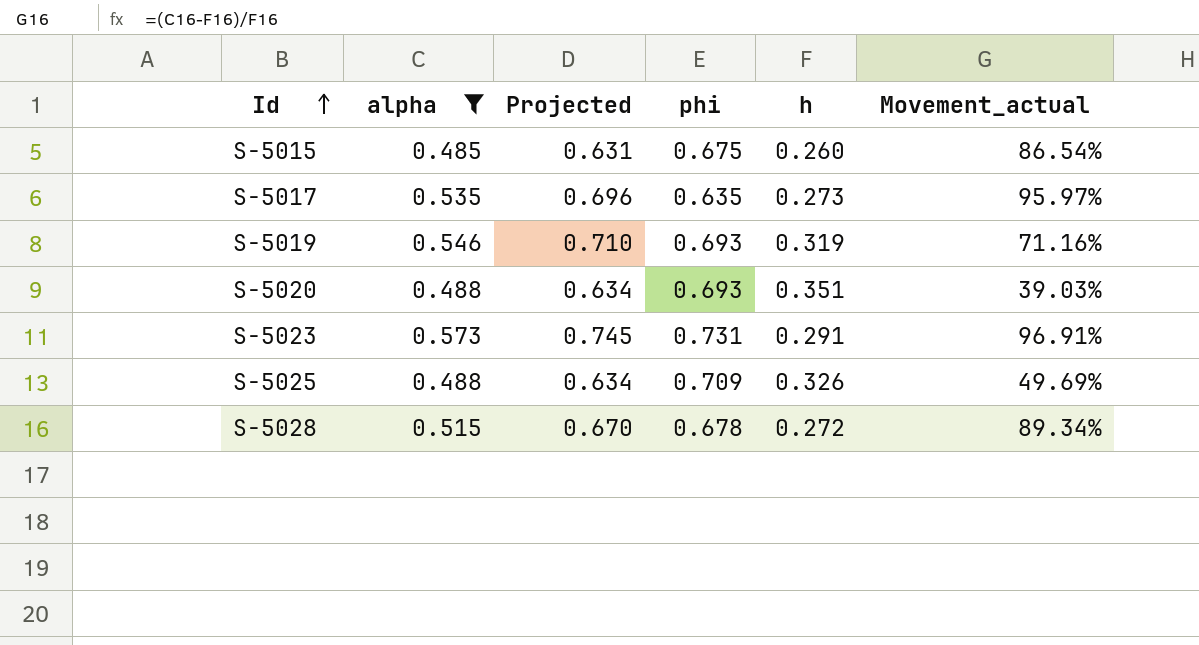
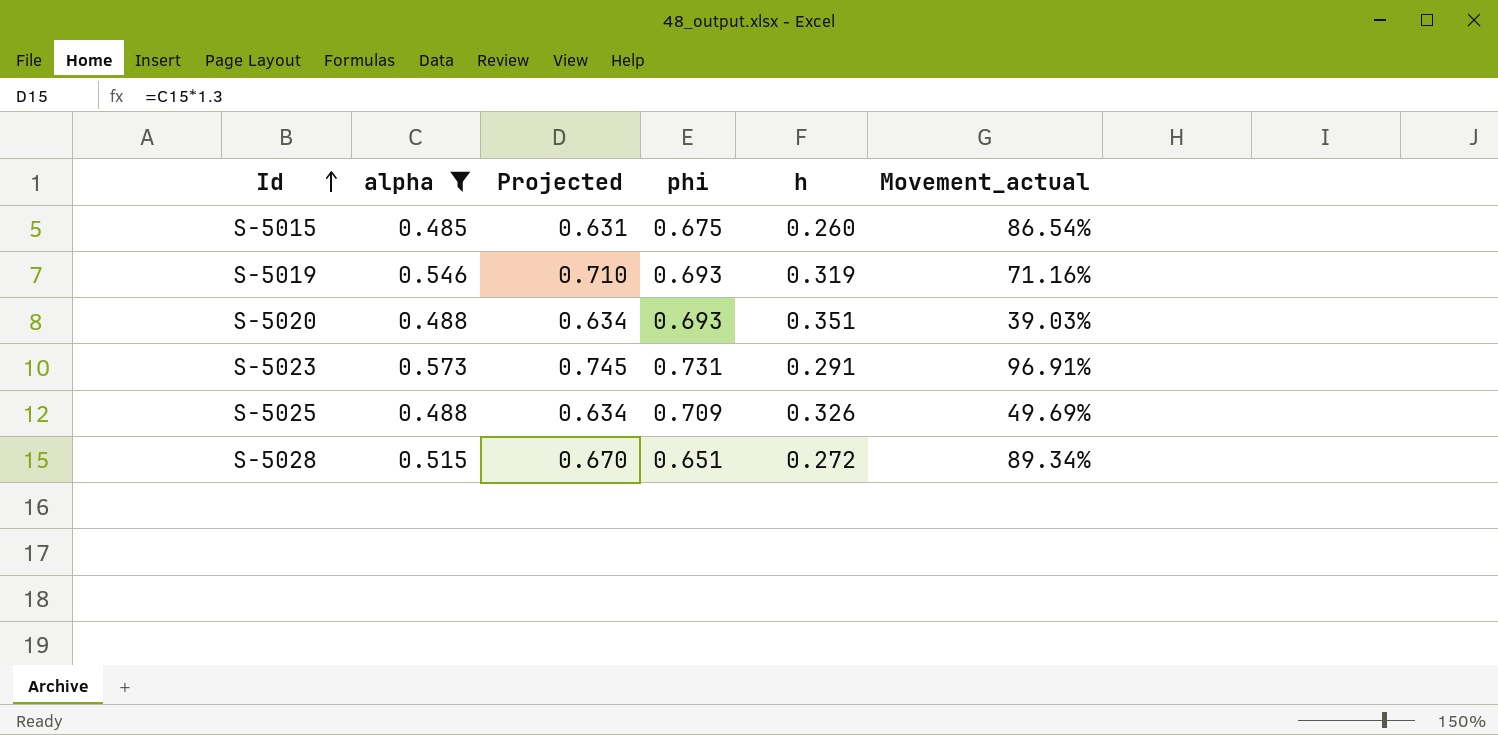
row S-5017: 0.535 | 0.696 | 0.635 | 0.273 | 95.97% -> none
S-5028 | phi: 0.678 -> 0.651

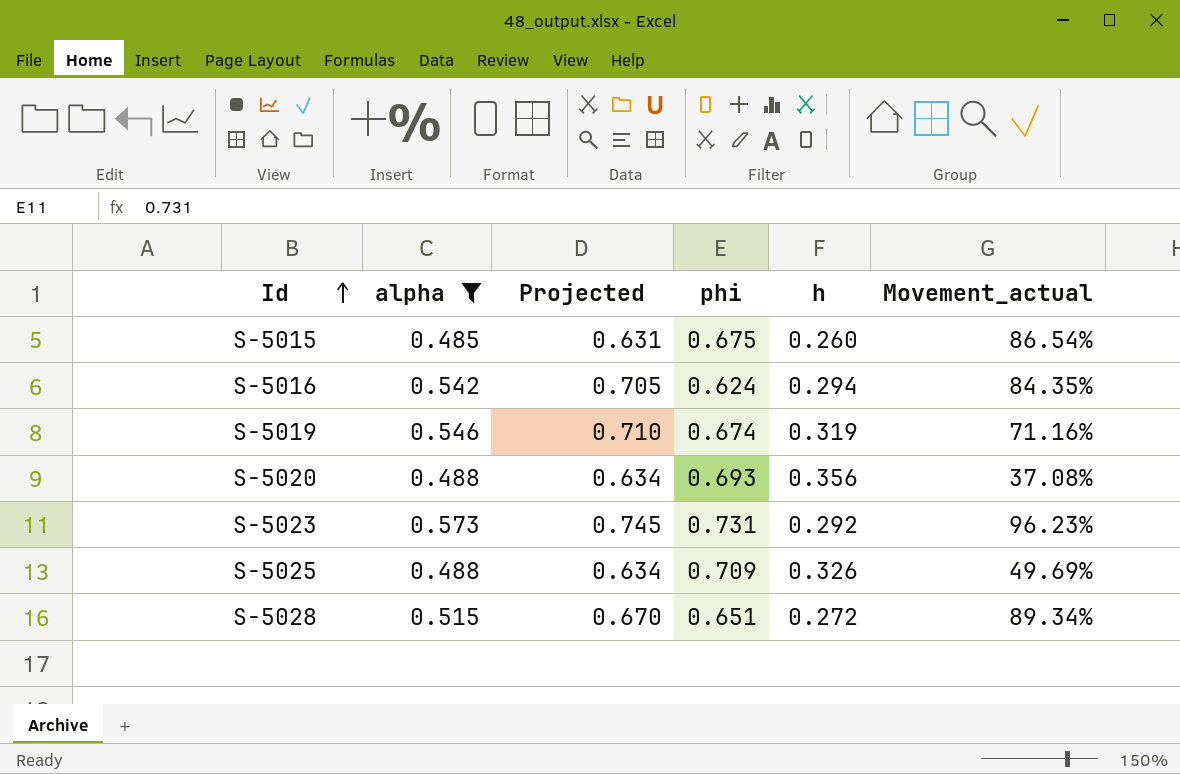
row S-5016: none -> 0.542 | 0.705 | 0.624 | 0.294 | 84.35%
S-5019 | phi: 0.693 -> 0.674
S-5020 | h: 0.351 -> 0.356
S-5020 | Movement_actual: 39.03% -> 37.08%
S-5023 | h: 0.291 -> 0.292
S-5023 | Movement_actual: 96.91% -> 96.23%

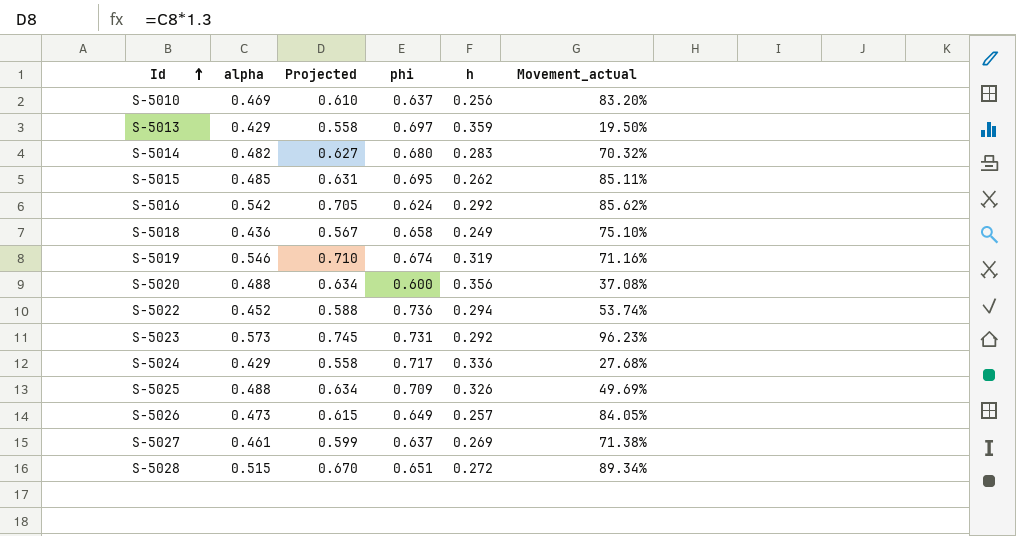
filter: alpha >= 0.485 -> none
S-5015 | phi: 0.675 -> 0.695
S-5015 | h: 0.260 -> 0.262
S-5015 | Movement_actual: 86.54% -> 85.11%
S-5016 | h: 0.294 -> 0.292
S-5016 | Movement_actual: 84.35% -> 85.62%
S-5020 | phi: 0.693 -> 0.600

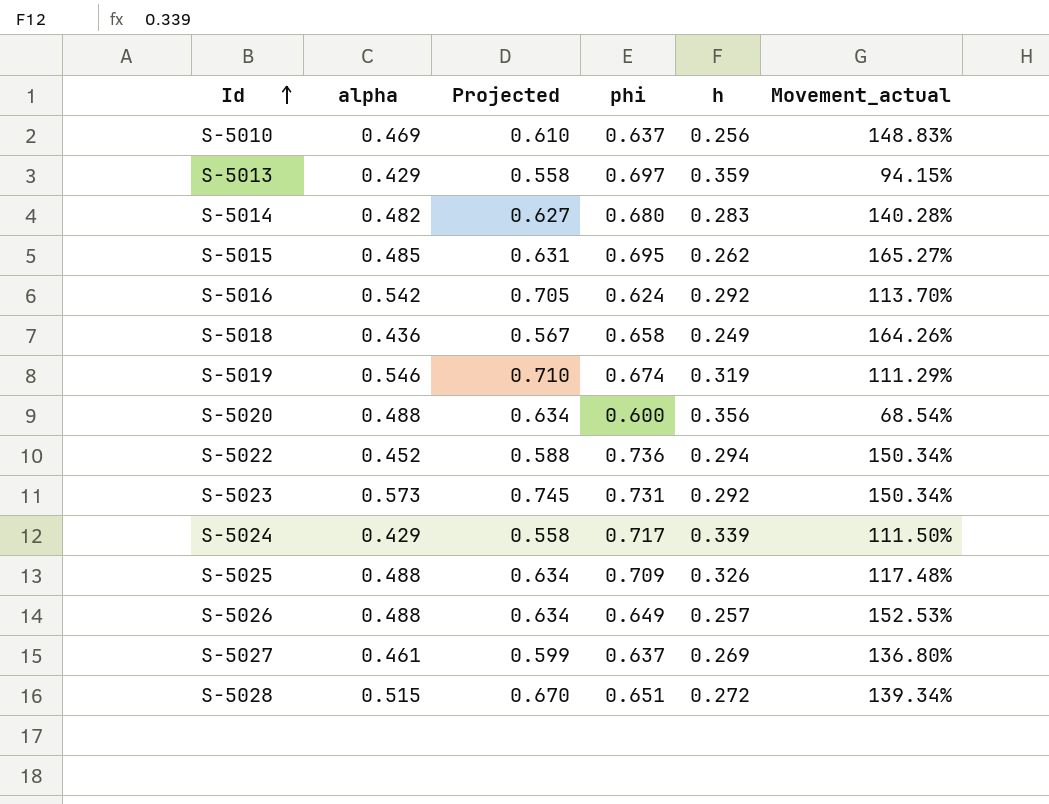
column Movement_actual | formula: ([alpha] - [h]) / [h] -> ([phi] - [h]) / [h]
S-5024 | h: 0.336 -> 0.339
S-5026 | alpha: 0.473 -> 0.488
S-5026 | Projected: 0.615 -> 0.634

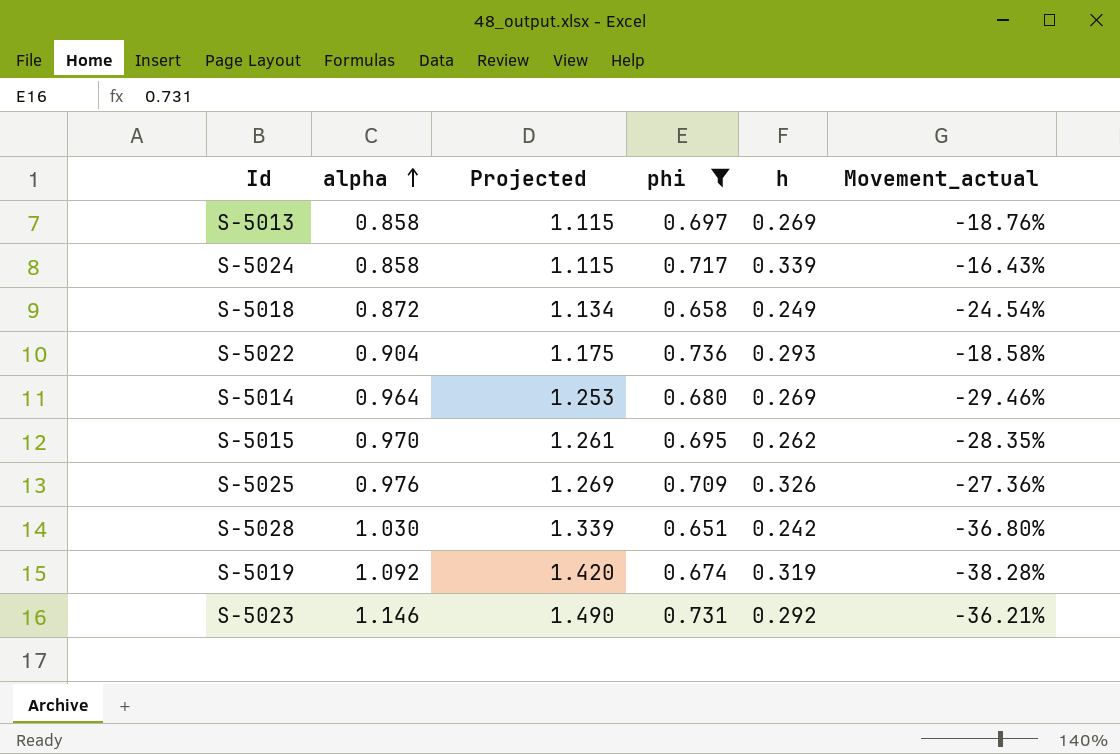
filter: none -> phi >= 0.651
row order: Id ascending -> alpha ascending
column Movement_actual | formula: ([phi] - [h]) / [h] -> ([phi] - [alpha]) / [alpha]
S-5013 | alpha: 0.429 -> 0.858
S-5013 | Projected: 0.558 -> 1.115
S-5013 | h: 0.359 -> 0.269
S-5024 | alpha: 0.429 -> 0.858
S-5024 | Projected: 0.558 -> 1.115
S-5018 | alpha: 0.436 -> 0.872
S-5018 | Projected: 0.567 -> 1.134
S-5022 | alpha: 0.452 -> 0.904
S-5022 | Projected: 0.588 -> 1.175
S-5022 | h: 0.294 -> 0.293
S-5014 | alpha: 0.482 -> 0.964
S-5014 | Projected: 0.627 -> 1.253
S-5014 | h: 0.283 -> 0.269
S-5015 | alpha: 0.485 -> 0.970
S-5015 | Projected: 0.631 -> 1.261
S-5025 | alpha: 0.488 -> 0.976
S-5025 | Projected: 0.634 -> 1.269
S-5028 | alpha: 0.515 -> 1.030
S-5028 | Projected: 0.670 -> 1.339
S-5028 | h: 0.272 -> 0.242
S-5019 | alpha: 0.546 -> 1.092
S-5019 | Projected: 0.710 -> 1.420
S-5023 | alpha: 0.573 -> 1.146
S-5023 | Projected: 0.745 -> 1.490

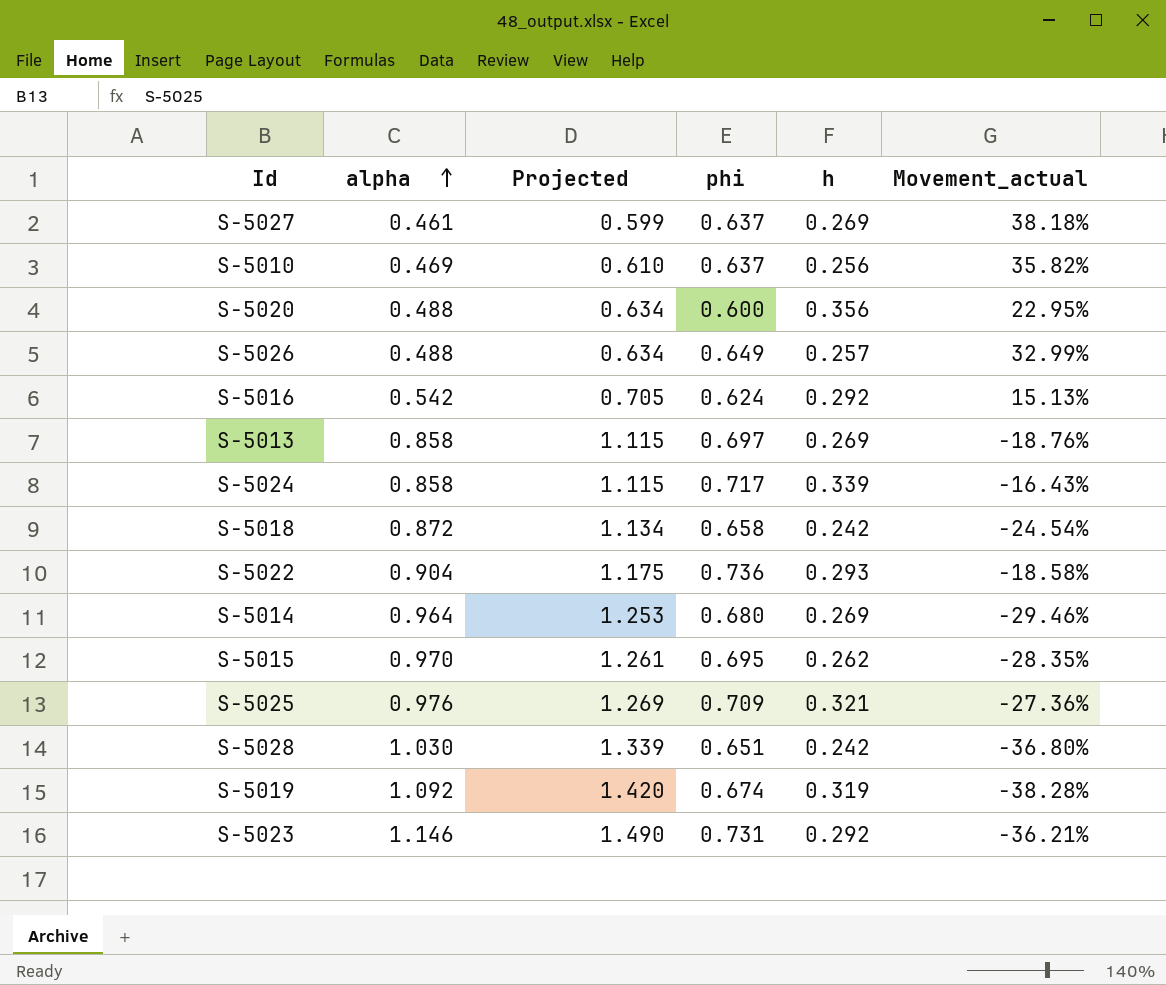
filter: phi >= 0.651 -> none
S-5018 | h: 0.249 -> 0.242
S-5025 | h: 0.326 -> 0.321

